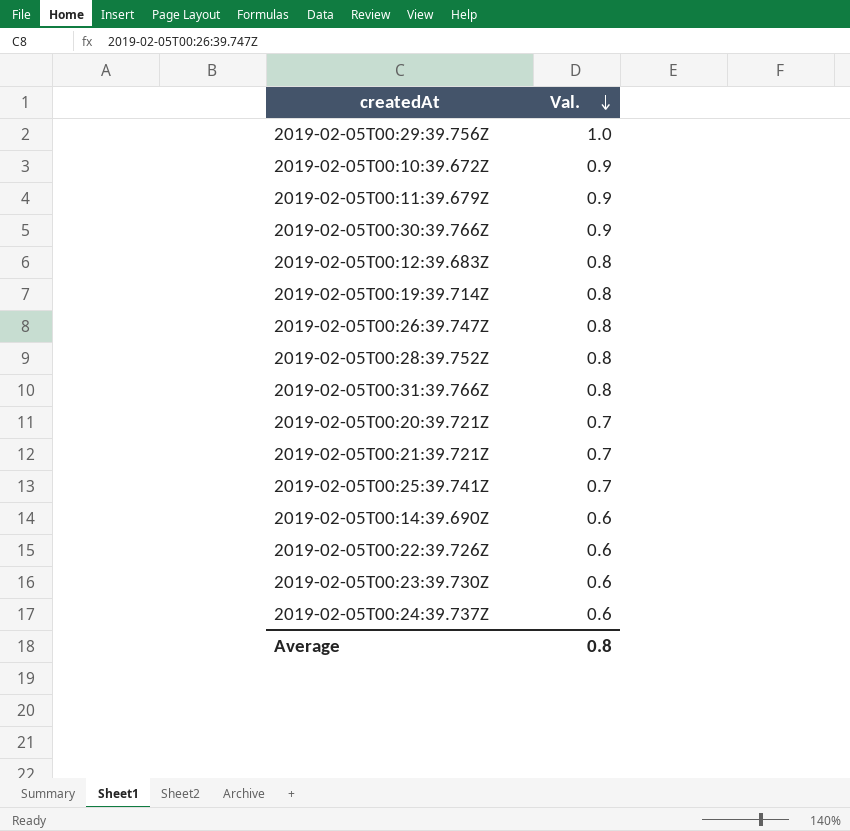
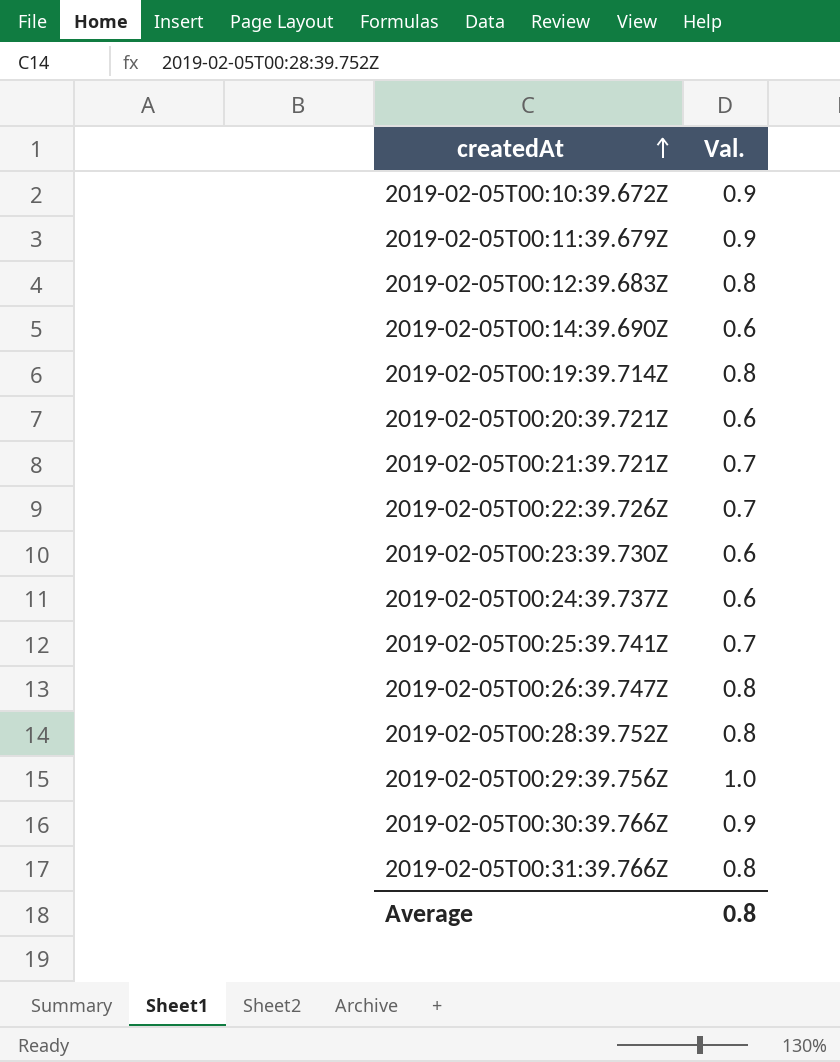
row order: Val. descending -> createdAt ascending
2019-02-05T00:20:39.721Z | Val.: 0.7 -> 0.6
2019-02-05T00:22:39.726Z | Val.: 0.6 -> 0.7

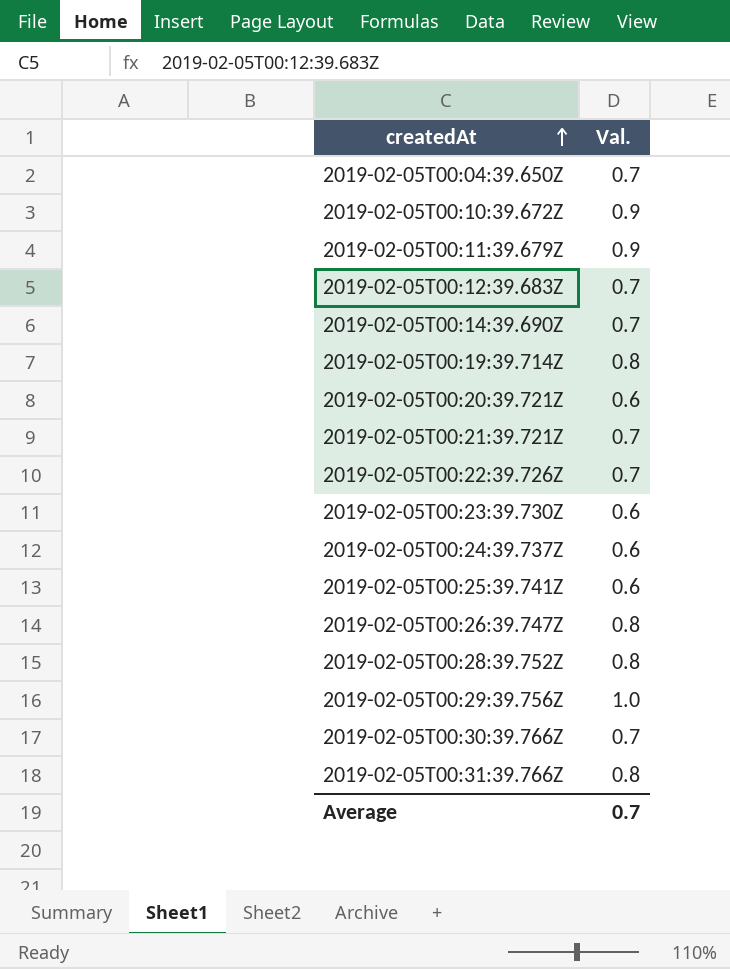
row 2019-02-05T00:04:39.650Z: none -> 0.7
2019-02-05T00:12:39.683Z | Val.: 0.8 -> 0.7
2019-02-05T00:14:39.690Z | Val.: 0.6 -> 0.7
2019-02-05T00:25:39.741Z | Val.: 0.7 -> 0.6
2019-02-05T00:30:39.766Z | Val.: 0.9 -> 0.7
Average | Val.: 0.8 -> 0.7

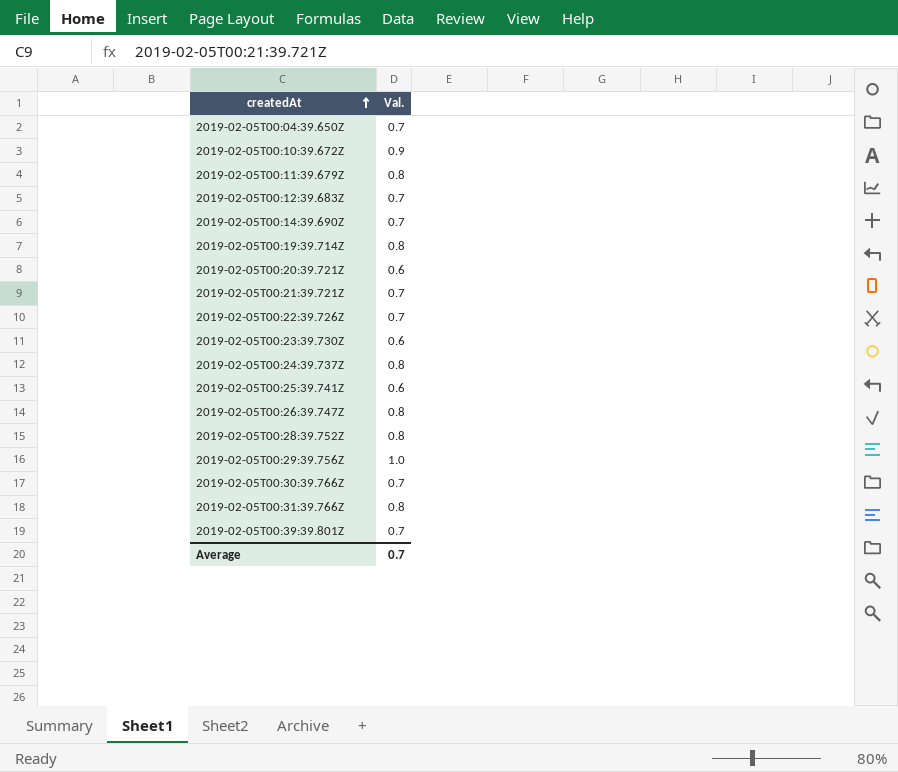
2019-02-05T00:11:39.679Z | Val.: 0.9 -> 0.8
2019-02-05T00:24:39.737Z | Val.: 0.6 -> 0.8
row 2019-02-05T00:39:39.801Z: none -> 0.7

